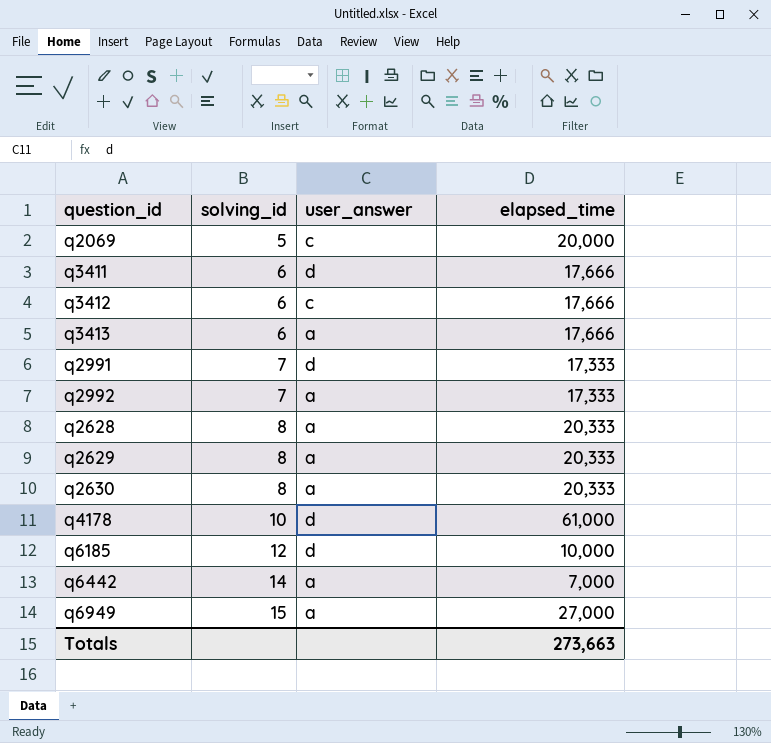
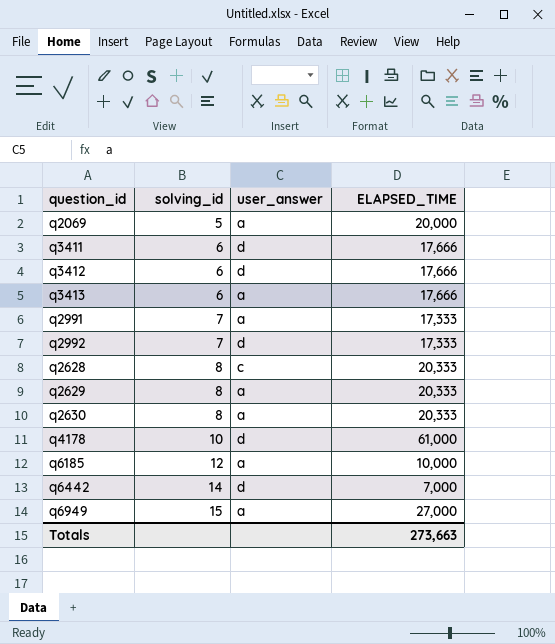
column name: elapsed_time -> ELAPSED_TIME
q2069 | user_answer: c -> a
q3412 | user_answer: c -> d
q2991 | user_answer: d -> a
q2992 | user_answer: a -> d
q2628 | user_answer: a -> c
q6185 | user_answer: d -> a
q6442 | user_answer: a -> d

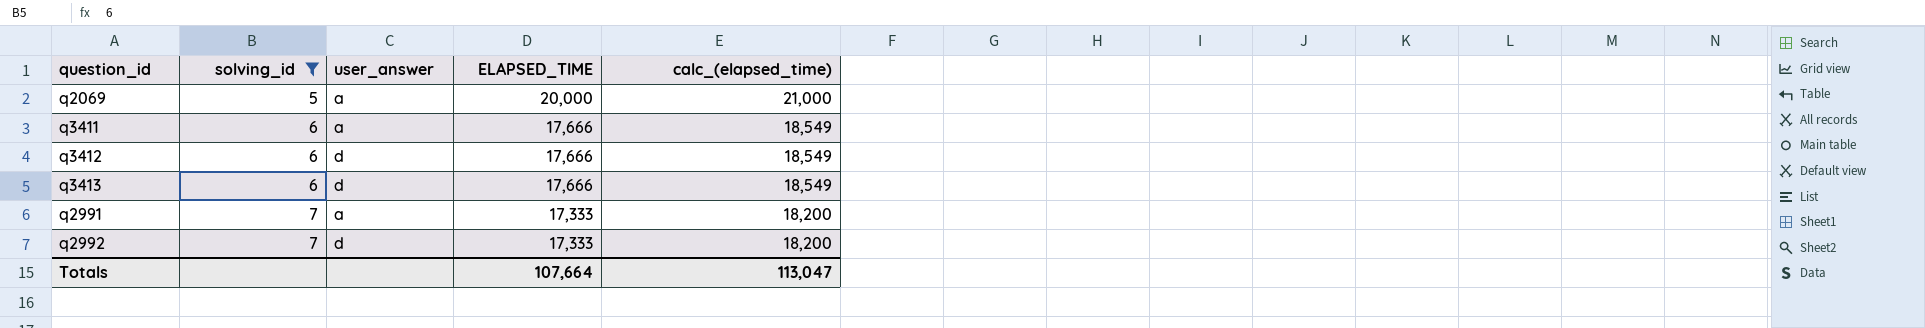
filter: none -> solving_id <= 7
column calc_(elapsed_time) | formula: none -> [ELAPSED_TIME] * 1.05
q3411 | user_answer: d -> a
q3413 | user_answer: a -> d
Totals | ELAPSED_TIME: 273,663 -> 107,664

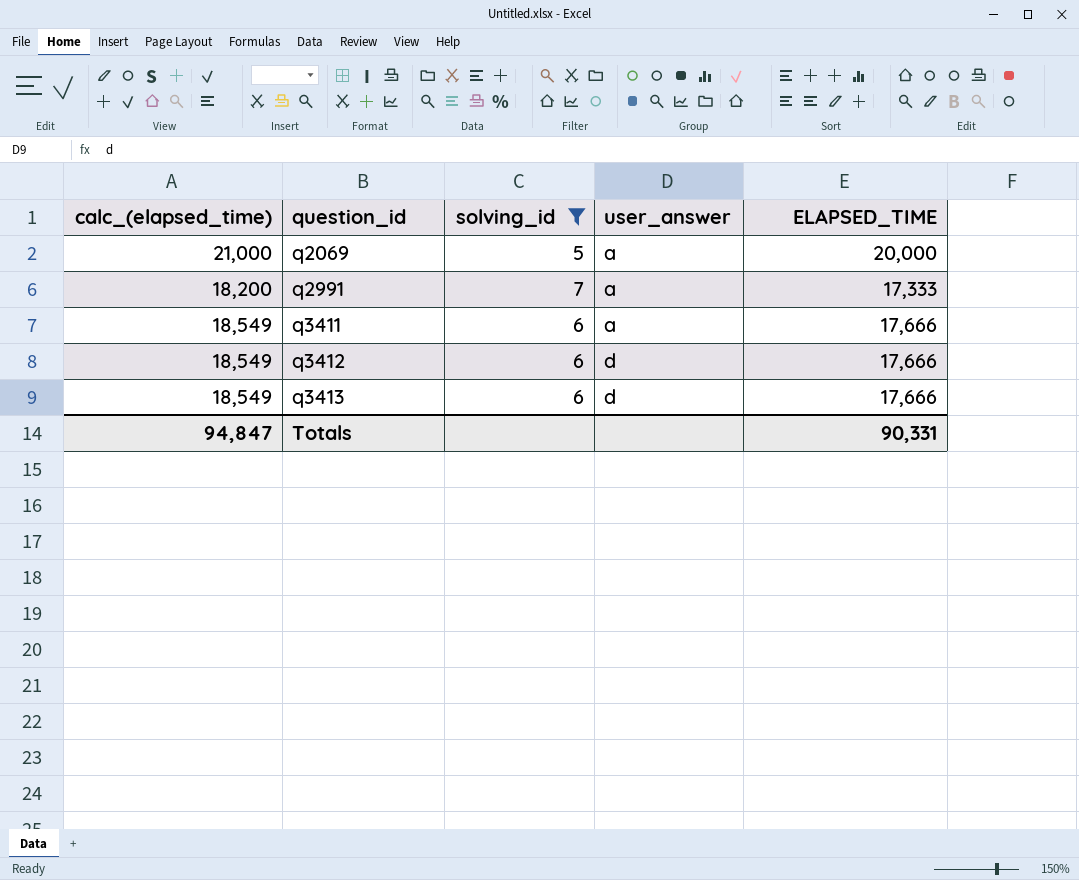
row order: solving_id ascending -> question_id ascending
column calc_(elapsed_time) | position: 5 -> 1
row q2992: 7 | d | 17,333 | 18,200 -> none
Totals | calc_(elapsed_time): 113,047 -> 94,847
Totals | ELAPSED_TIME: 107,664 -> 90,331

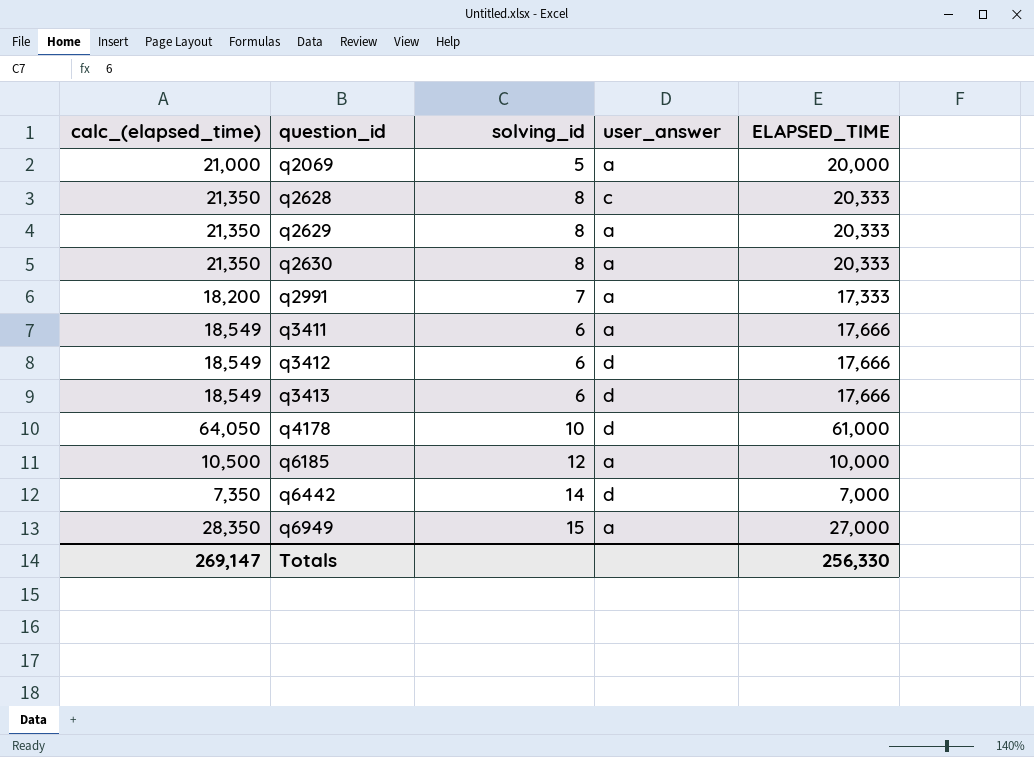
filter: solving_id <= 7 -> none
Totals | calc_(elapsed_time): 94,847 -> 269,147
Totals | ELAPSED_TIME: 90,331 -> 256,330

